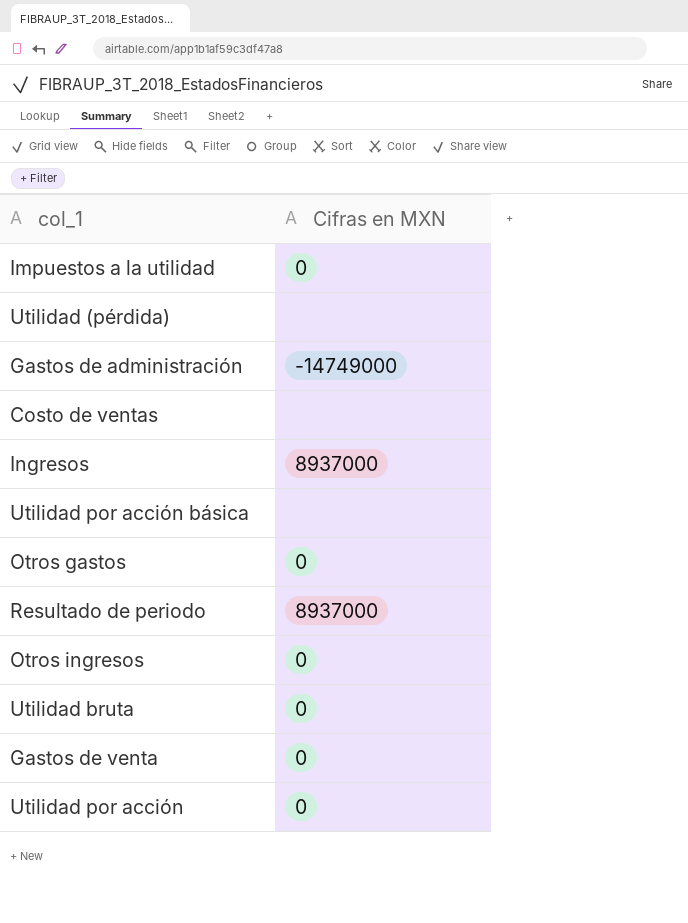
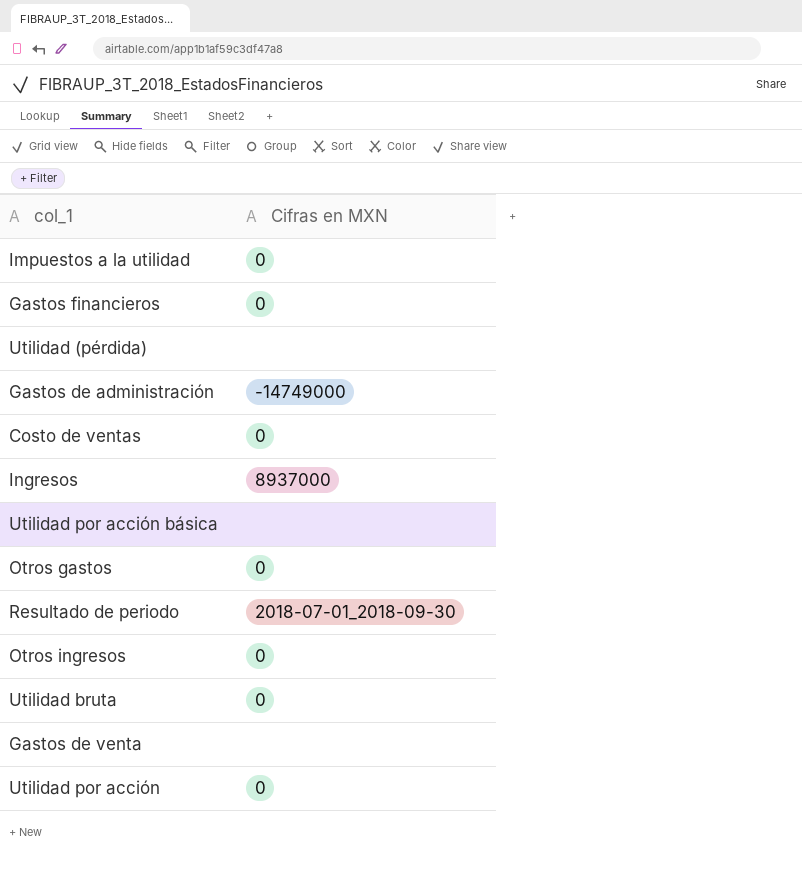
row Gastos financieros: none -> 0
Costo de ventas | Cifras en MXN: none -> 0
Resultado de periodo | Cifras en MXN: 8937000 -> 2018-07-01_2018-09-30
Gastos de venta | Cifras en MXN: 0 -> none

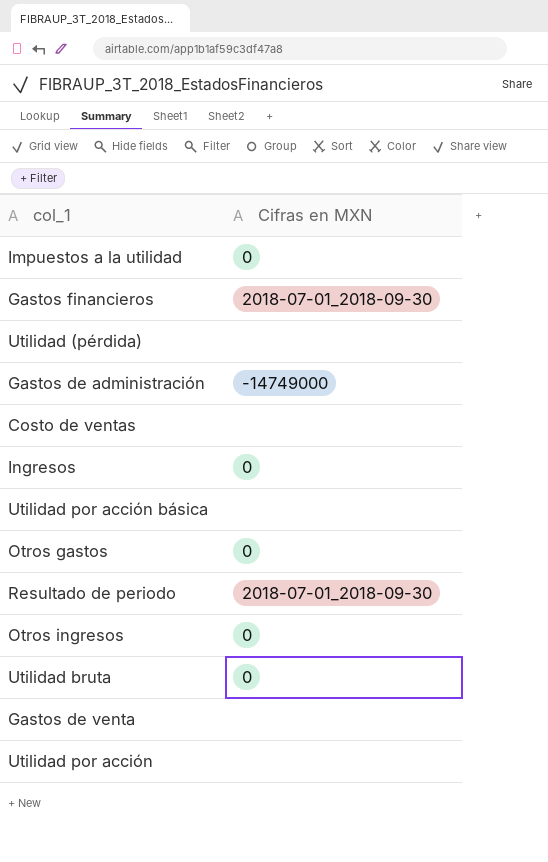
Gastos financieros | Cifras en MXN: 0 -> 2018-07-01_2018-09-30
Costo de ventas | Cifras en MXN: 0 -> none
Ingresos | Cifras en MXN: 8937000 -> 0
Utilidad por acción | Cifras en MXN: 0 -> none

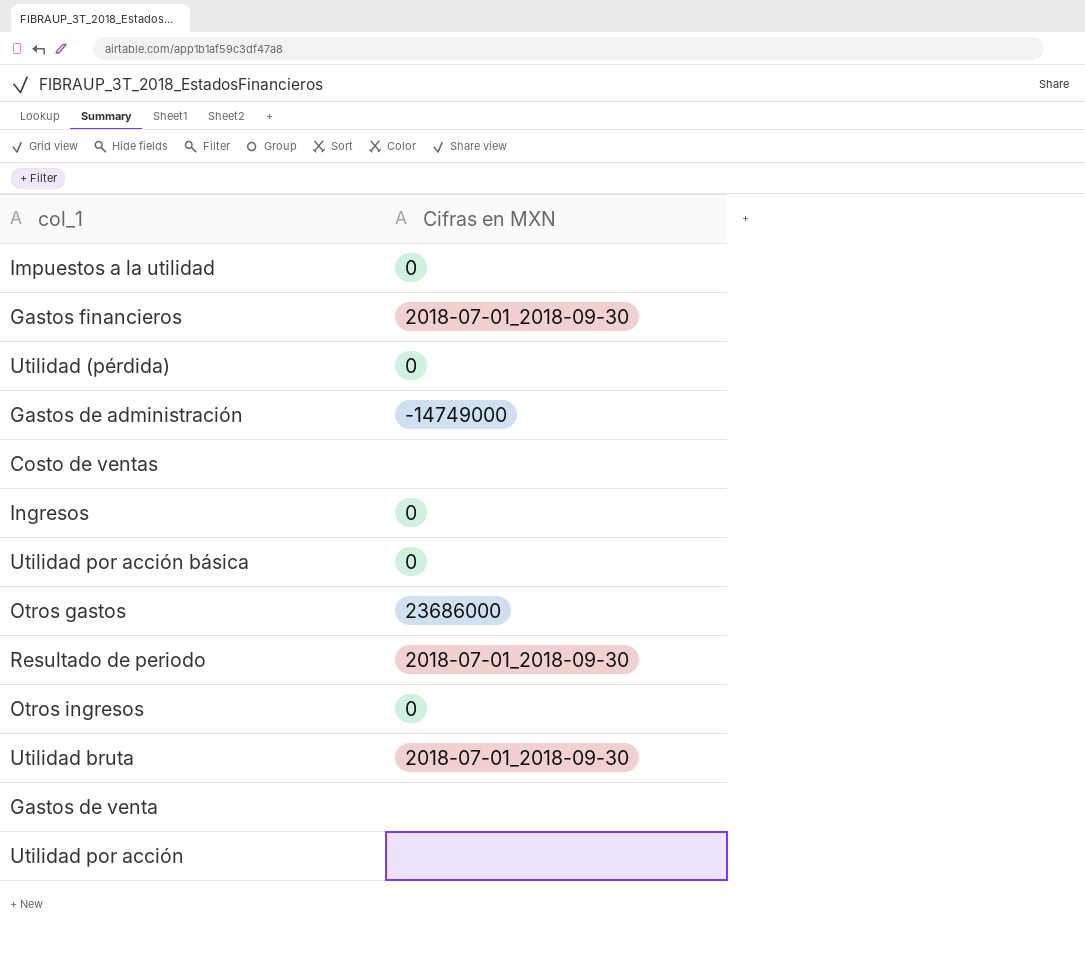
Utilidad (pérdida) | Cifras en MXN: none -> 0
Utilidad por acción básica | Cifras en MXN: none -> 0
Otros gastos | Cifras en MXN: 0 -> 23686000
Utilidad bruta | Cifras en MXN: 0 -> 2018-07-01_2018-09-30

